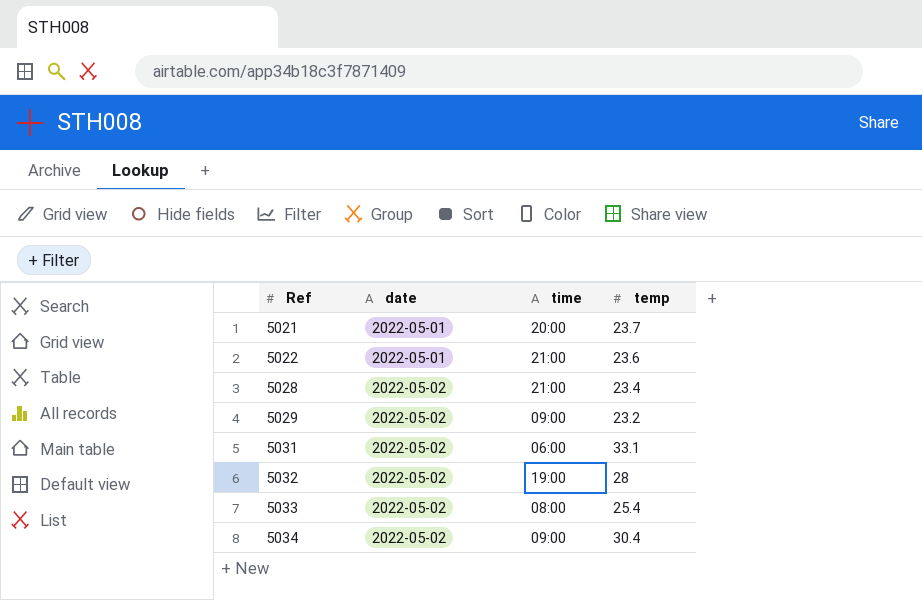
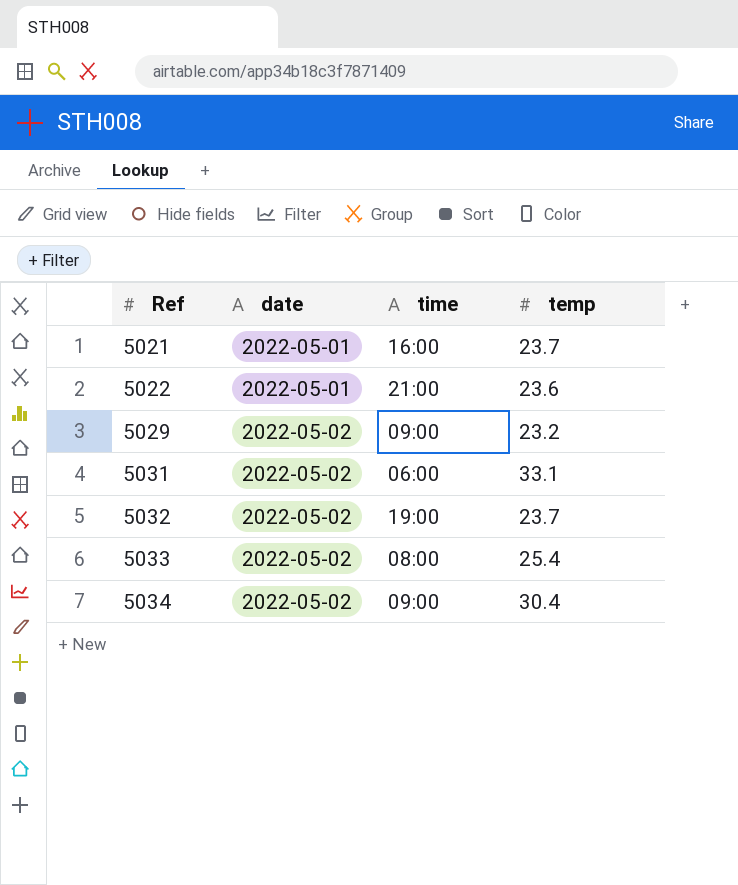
row 5028: 2022-05-02 | 21:00 | 23.4 -> none
5021 | time: 20:00 -> 16:00
5032 | temp: 28 -> 23.7

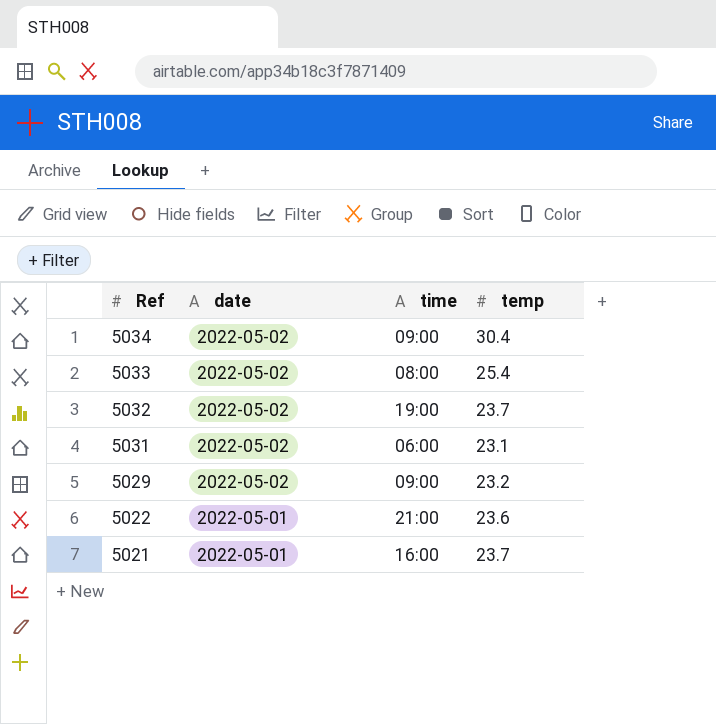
row order: Ref ascending -> Ref descending
5031 | temp: 33.1 -> 23.1

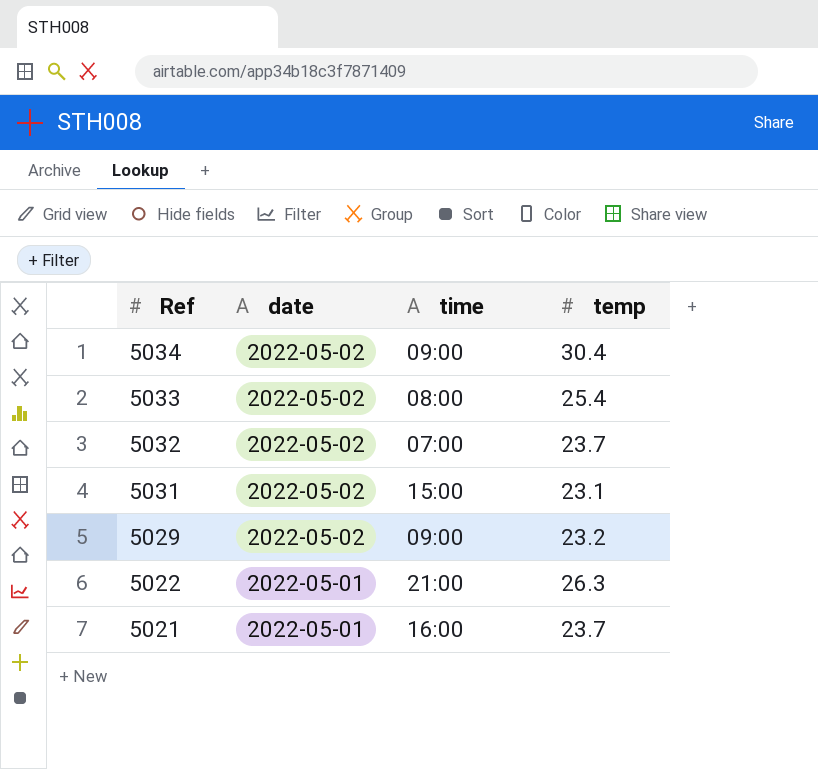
5032 | time: 19:00 -> 07:00
5031 | time: 06:00 -> 15:00
5022 | temp: 23.6 -> 26.3

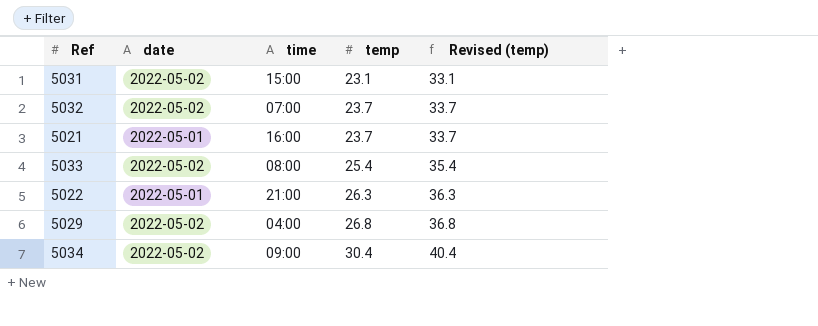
row order: Ref descending -> temp ascending
column Revised (temp) | formula: none -> [temp] + 10
5029 | time: 09:00 -> 04:00
5029 | temp: 23.2 -> 26.8

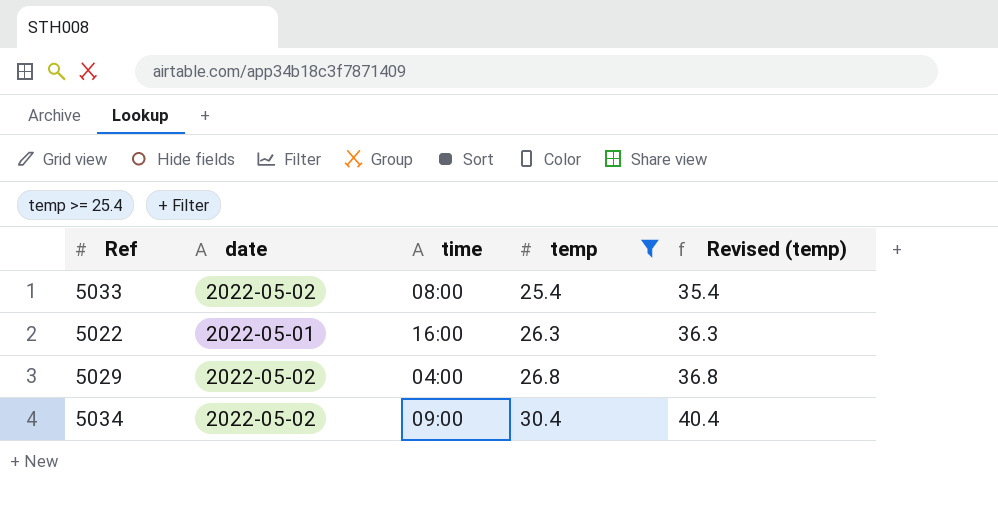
filter: none -> temp >= 25.4
5022 | time: 21:00 -> 16:00

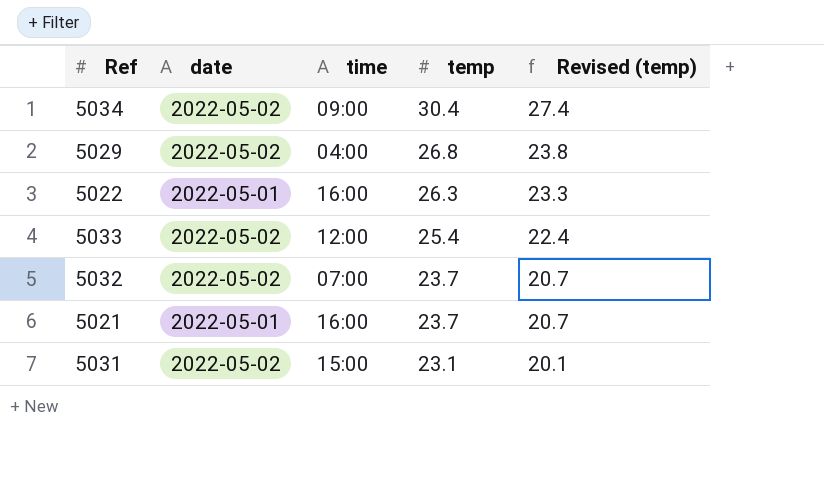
filter: temp >= 25.4 -> none
row order: temp ascending -> temp descending
column Revised (temp) | formula: [temp] + 10 -> [temp] - 3
5033 | time: 08:00 -> 12:00

